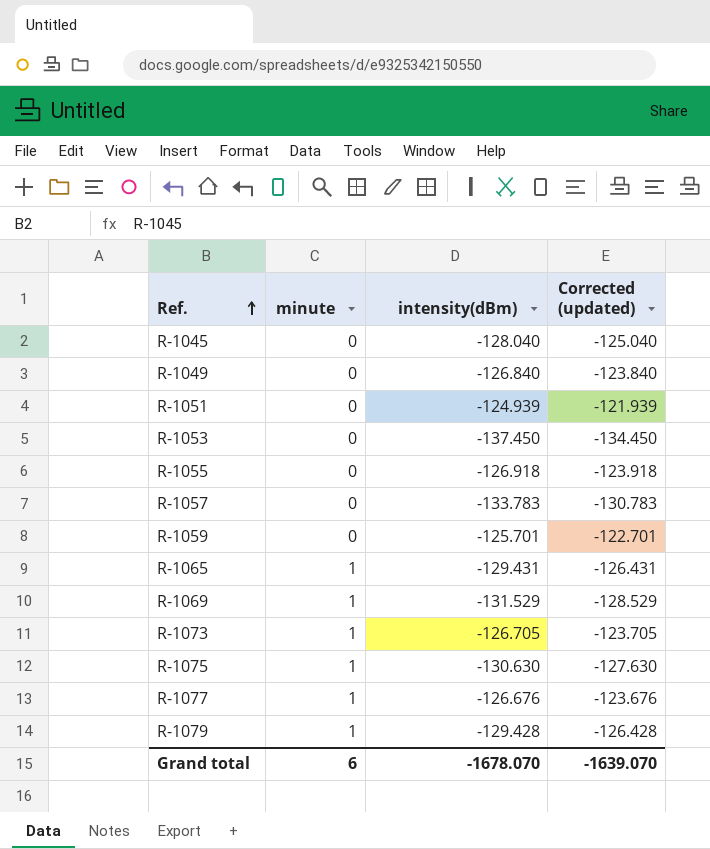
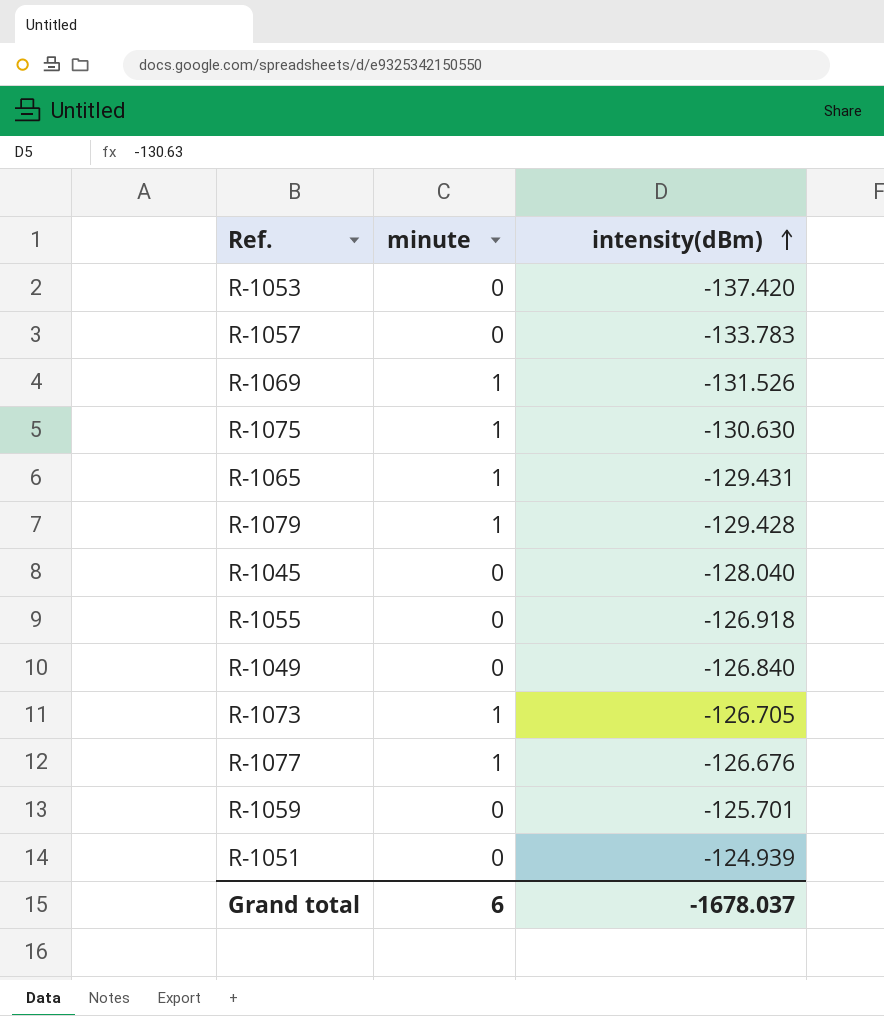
row order: Ref. ascending -> intensity(dBm) ascending
column Corrected (updated) | formula: [intensity(dBm)] + 3 -> none
R-1053 | intensity(dBm): -137.450 -> -137.420
R-1069 | intensity(dBm): -131.529 -> -131.526
Grand total | intensity(dBm): -1678.070 -> -1678.037

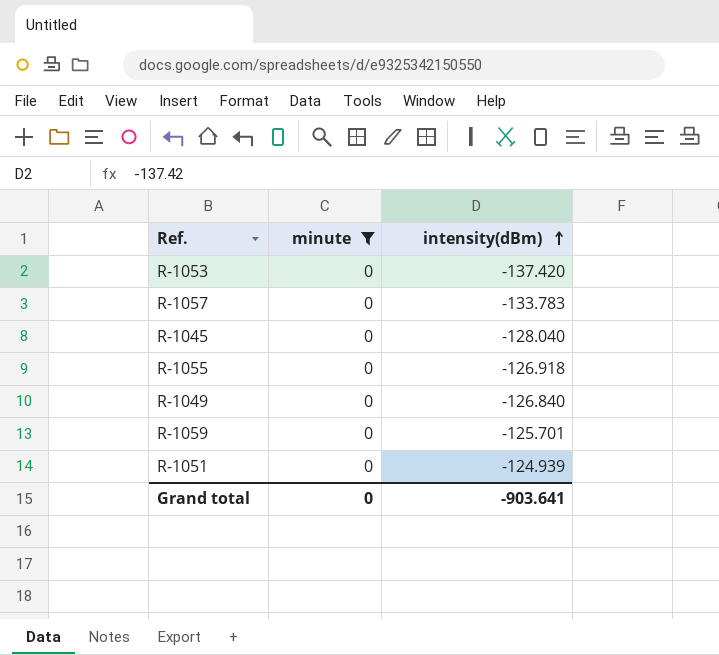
filter: none -> minute = 0
Grand total | minute: 6 -> 0
Grand total | intensity(dBm): -1678.037 -> -903.641

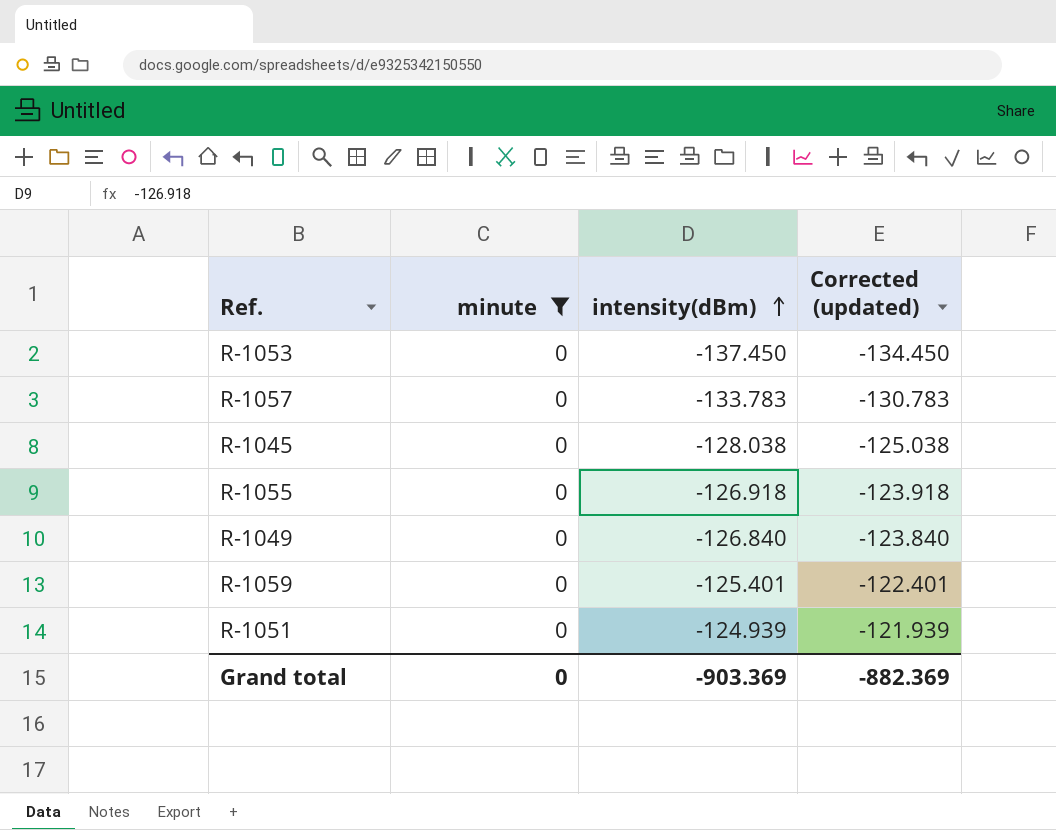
column Corrected (updated) | formula: none -> [intensity(dBm)] + 3
R-1053 | intensity(dBm): -137.420 -> -137.450
R-1045 | intensity(dBm): -128.040 -> -128.038
R-1059 | intensity(dBm): -125.701 -> -125.401
Grand total | intensity(dBm): -903.641 -> -903.369

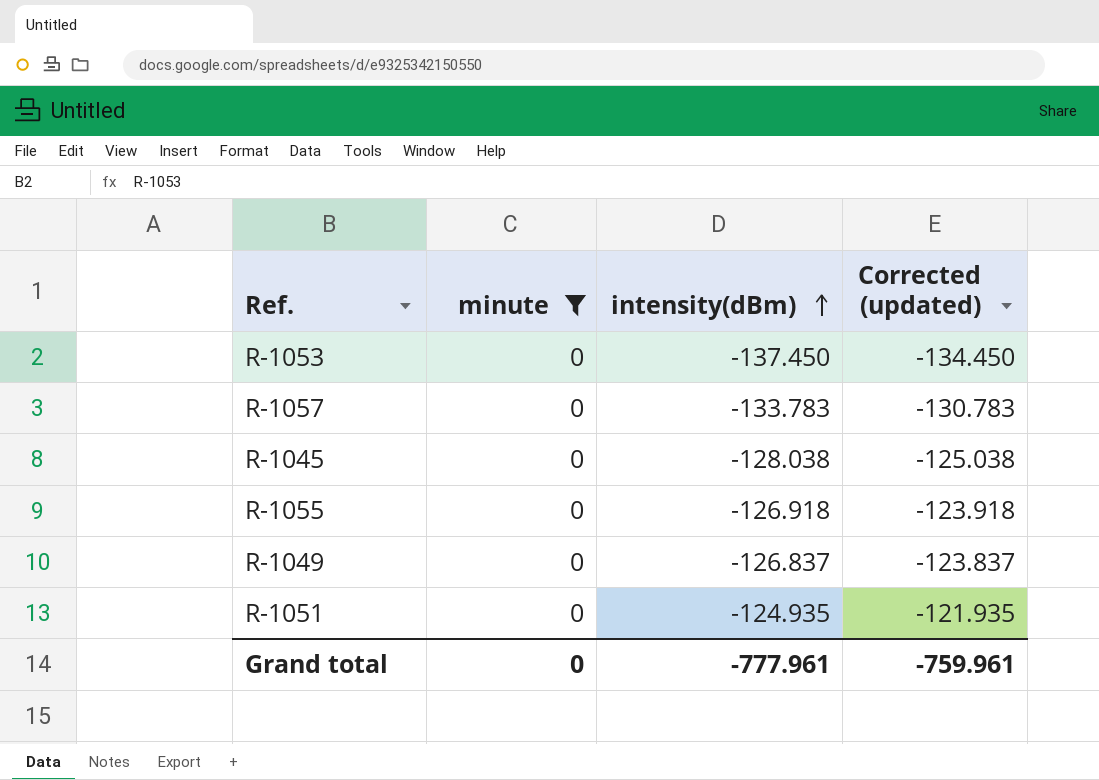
row R-1059: 0 | -125.401 | -122.401 -> none
R-1049 | intensity(dBm): -126.840 -> -126.837
R-1049 | Corrected (updated): -123.840 -> -123.837
R-1051 | intensity(dBm): -124.939 -> -124.935
R-1051 | Corrected (updated): -121.939 -> -121.935
Grand total | intensity(dBm): -903.369 -> -777.961
Grand total | Corrected (updated): -882.369 -> -759.961

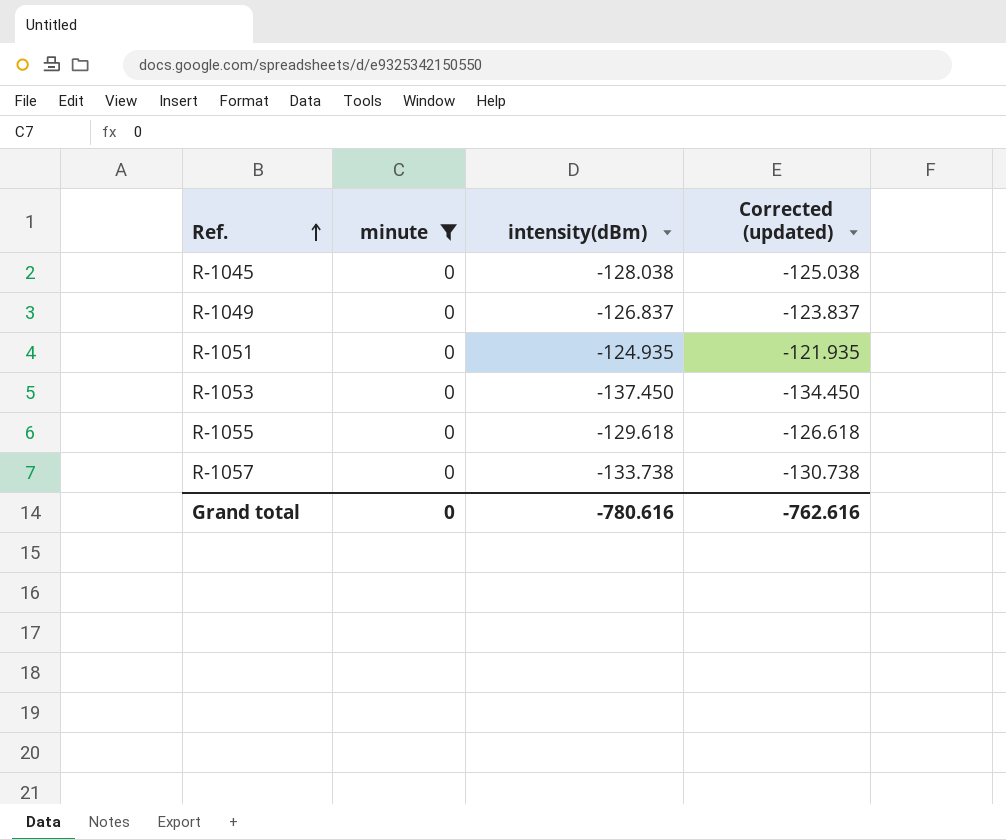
row order: intensity(dBm) ascending -> Ref. ascending
R-1055 | intensity(dBm): -126.918 -> -129.618
R-1055 | Corrected (updated): -123.918 -> -126.618
R-1057 | intensity(dBm): -133.783 -> -133.738
R-1057 | Corrected (updated): -130.783 -> -130.738
Grand total | intensity(dBm): -777.961 -> -780.616
Grand total | Corrected (updated): -759.961 -> -762.616

